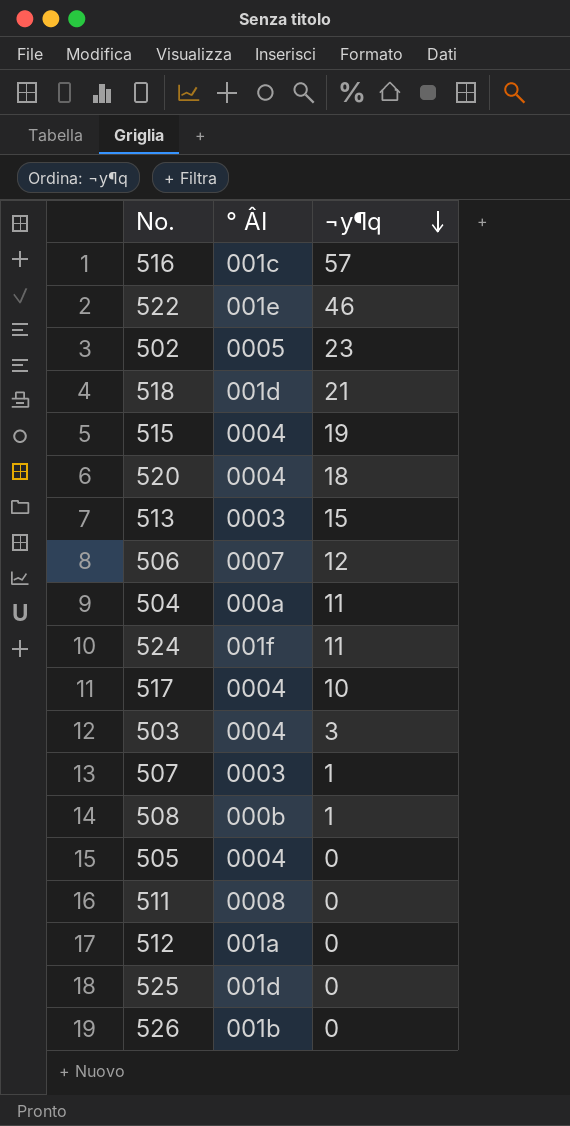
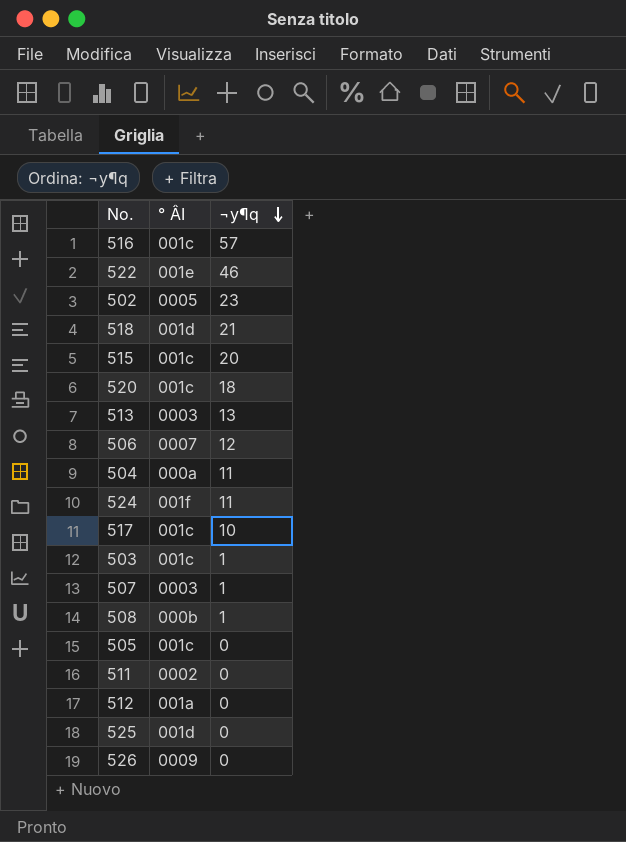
515 | ° ÂI: 0004 -> 001c
515 | ¬y¶q: 19 -> 20
520 | ° ÂI: 0004 -> 001c
513 | ¬y¶q: 15 -> 13
517 | ° ÂI: 0004 -> 001c
503 | ° ÂI: 0004 -> 001c
503 | ¬y¶q: 3 -> 1
505 | ° ÂI: 0004 -> 001c
511 | ° ÂI: 0008 -> 0002
526 | ° ÂI: 001b -> 0009

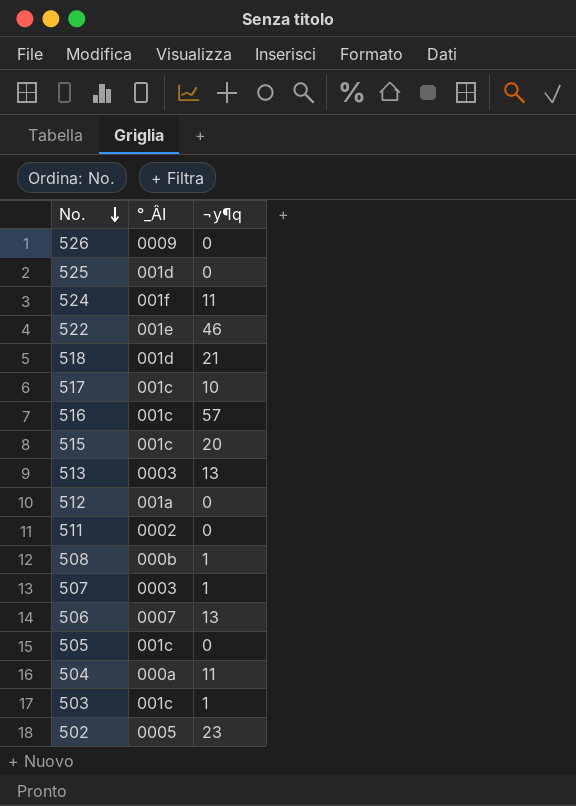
row order: ¬y¶q descending -> No. descending
column name: ° ÂI -> °_ÂI
row 520: 001c | 18 -> none
506 | ¬y¶q: 12 -> 13

